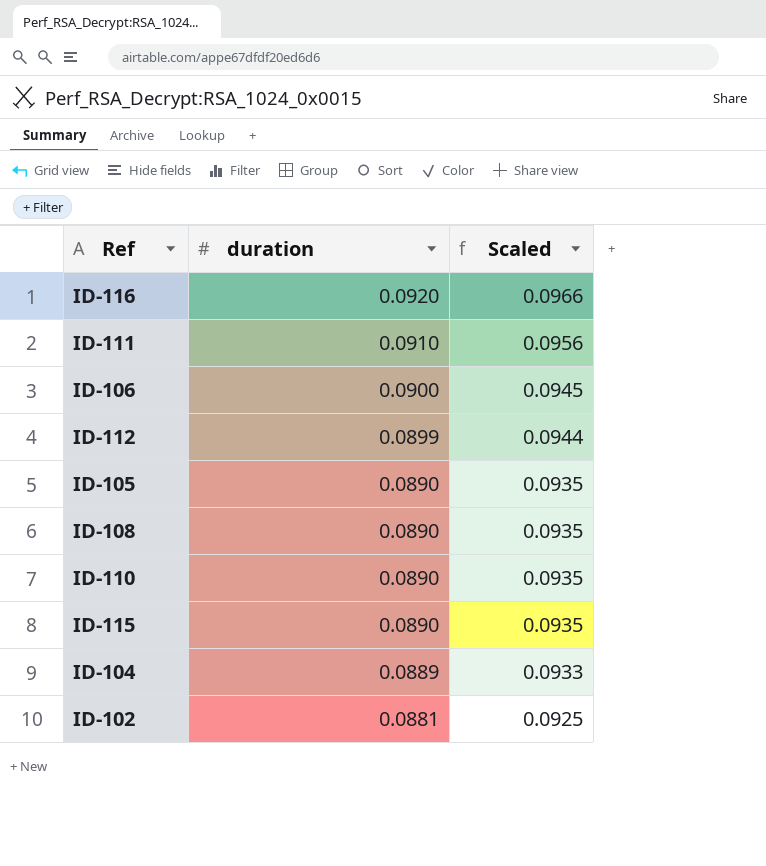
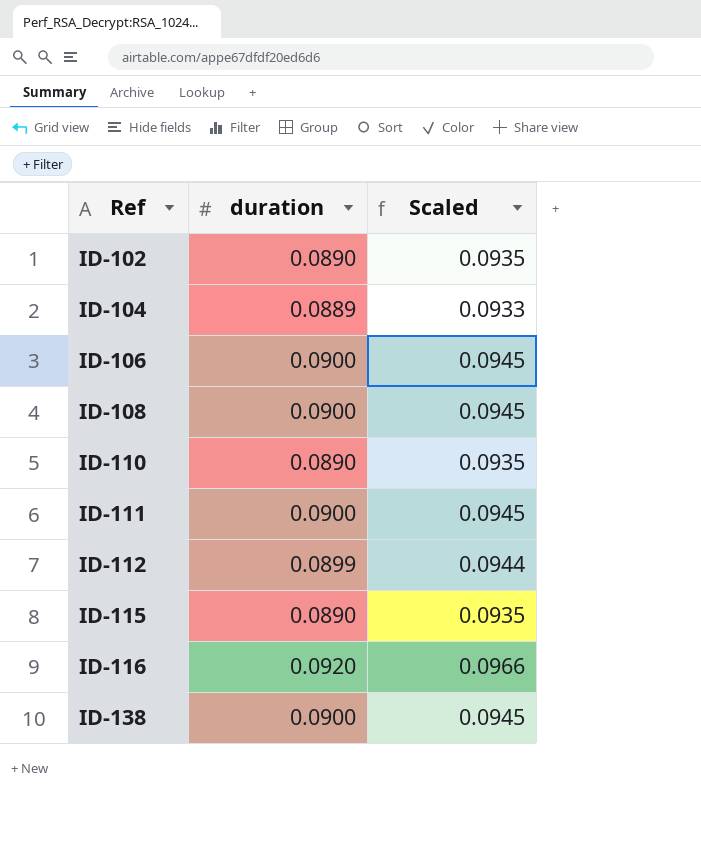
row order: duration descending -> Ref ascending
row ID-105: 0.0890 | 0.0935 -> none
ID-102 | duration: 0.0881 -> 0.0890
ID-102 | Scaled: 0.0925 -> 0.0935
ID-108 | duration: 0.0890 -> 0.0900
ID-108 | Scaled: 0.0935 -> 0.0945
ID-111 | duration: 0.0910 -> 0.0900
ID-111 | Scaled: 0.0956 -> 0.0945
row ID-138: none -> 0.0900 | 0.0945

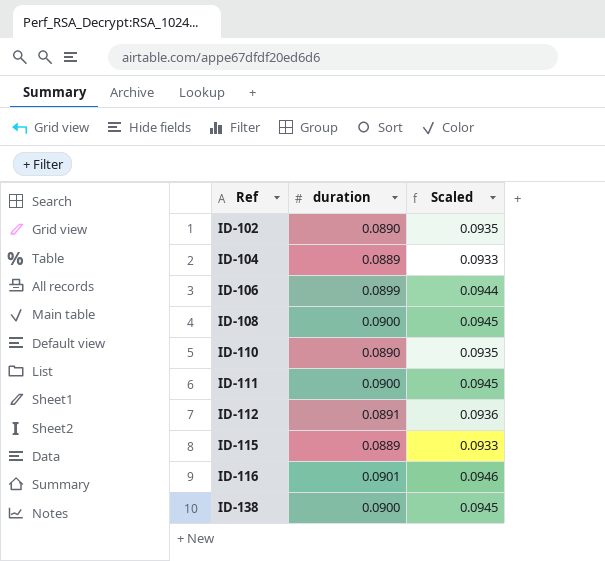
ID-106 | duration: 0.0900 -> 0.0899
ID-106 | Scaled: 0.0945 -> 0.0944
ID-112 | duration: 0.0899 -> 0.0891
ID-112 | Scaled: 0.0944 -> 0.0936
ID-115 | duration: 0.0890 -> 0.0889
ID-115 | Scaled: 0.0935 -> 0.0933
ID-116 | duration: 0.0920 -> 0.0901
ID-116 | Scaled: 0.0966 -> 0.0946

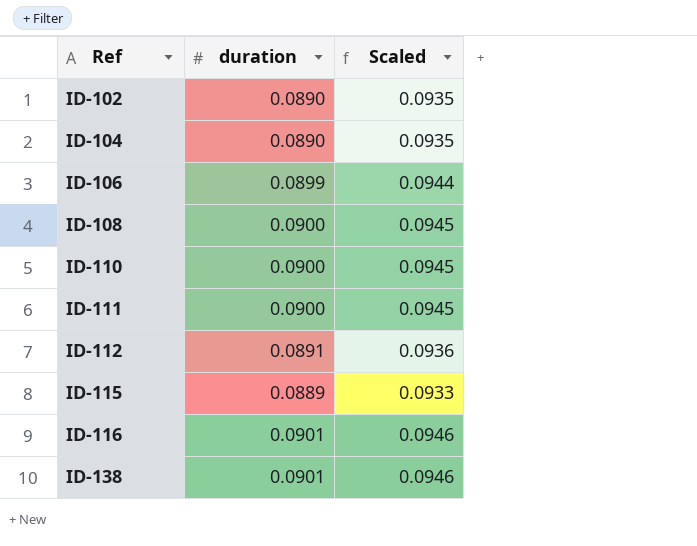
ID-104 | duration: 0.0889 -> 0.0890
ID-104 | Scaled: 0.0933 -> 0.0935
ID-110 | duration: 0.0890 -> 0.0900
ID-110 | Scaled: 0.0935 -> 0.0945
ID-138 | duration: 0.0900 -> 0.0901
ID-138 | Scaled: 0.0945 -> 0.0946

